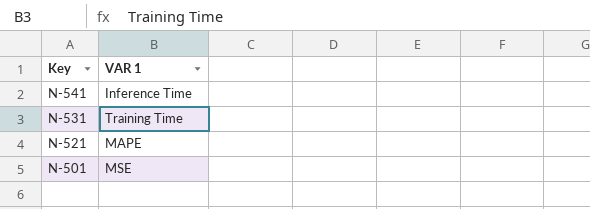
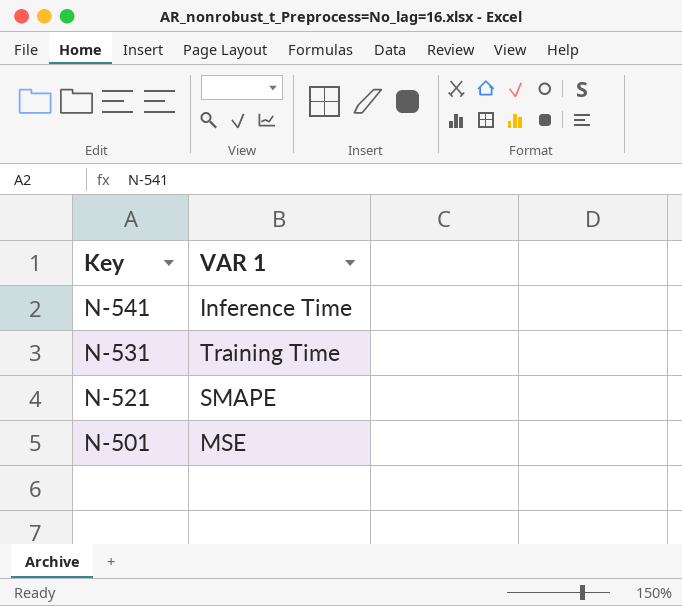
N-521 | VAR 1: MAPE -> SMAPE

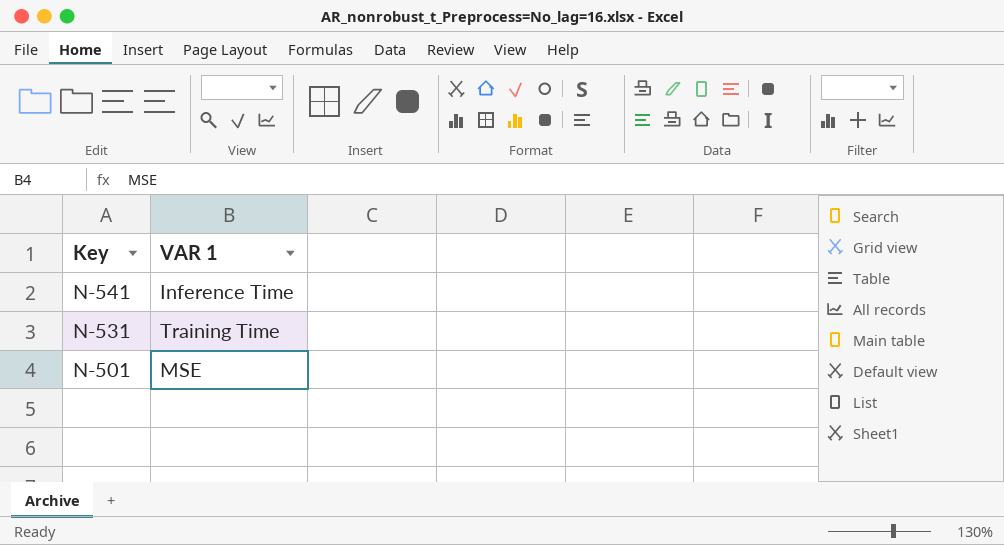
row N-521: SMAPE -> none

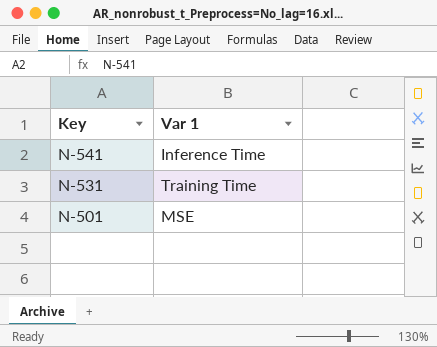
column name: VAR 1 -> Var 1

